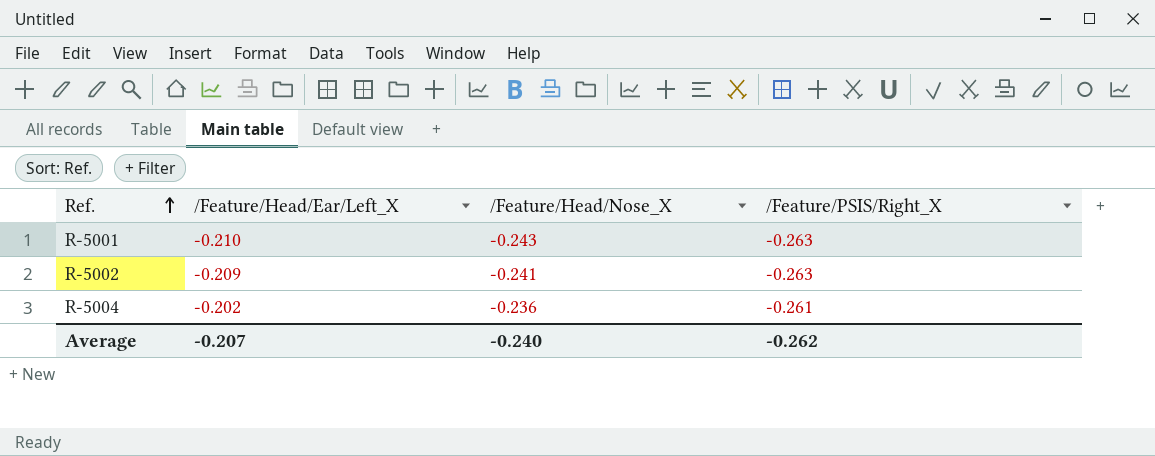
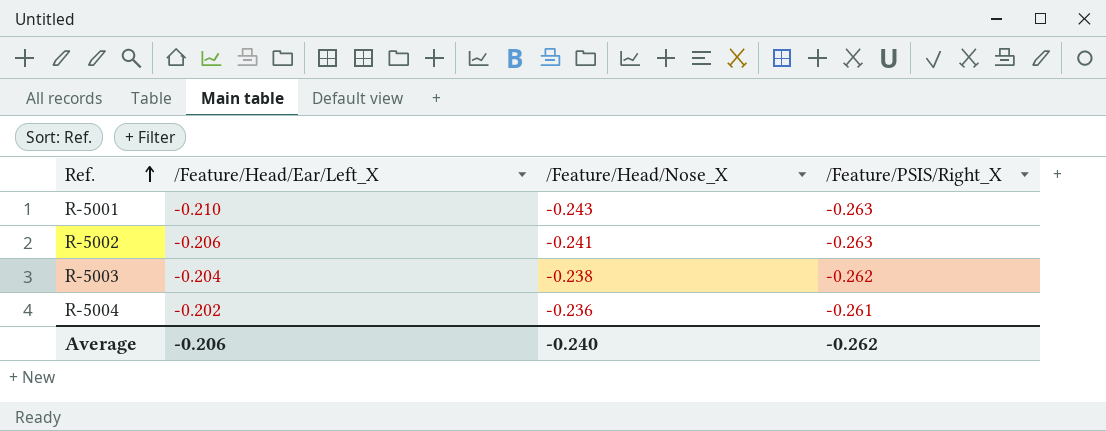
R-5002 | /Feature/Head/Ear/Left_X: -0.209 -> -0.206
row R-5003: none -> -0.204 | -0.238 | -0.262
Average | /Feature/Head/Ear/Left_X: -0.207 -> -0.206

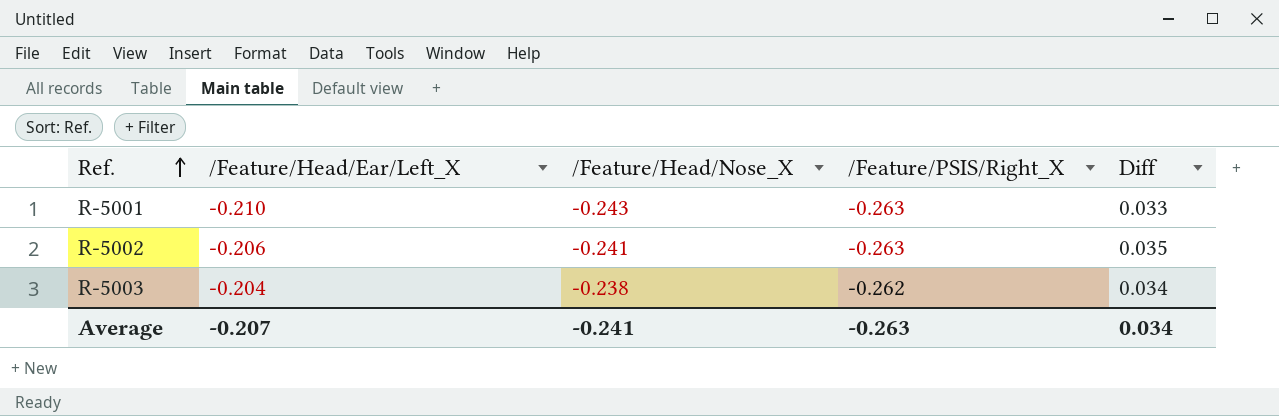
column Diff | formula: none -> [/Feature/Head/Ear/Left_X] - [/Feature/Head/Nose_X]
row R-5004: -0.202 | -0.236 | -0.261 -> none
Average | /Feature/Head/Ear/Left_X: -0.206 -> -0.207
Average | /Feature/Head/Nose_X: -0.240 -> -0.241
Average | /Feature/PSIS/Right_X: -0.262 -> -0.263

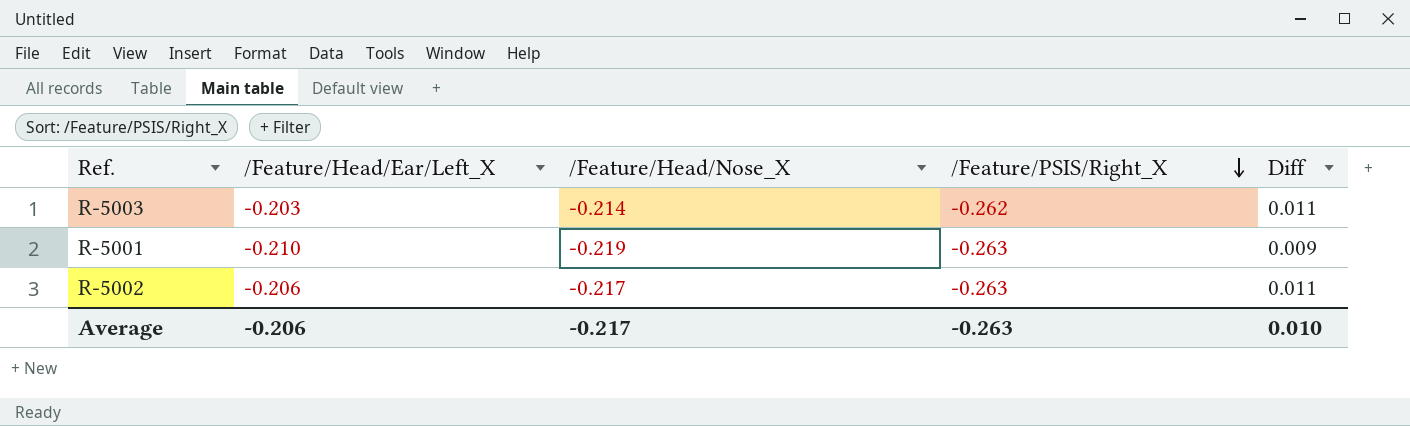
row order: Ref. ascending -> /Feature/PSIS/Right_X descending
R-5003 | /Feature/Head/Ear/Left_X: -0.204 -> -0.203
R-5003 | /Feature/Head/Nose_X: -0.238 -> -0.214
R-5003 | Diff: 0.034 -> 0.011
R-5001 | /Feature/Head/Nose_X: -0.243 -> -0.219
R-5001 | Diff: 0.033 -> 0.009
R-5002 | /Feature/Head/Nose_X: -0.241 -> -0.217
R-5002 | Diff: 0.035 -> 0.011
Average | /Feature/Head/Ear/Left_X: -0.207 -> -0.206
Average | /Feature/Head/Nose_X: -0.241 -> -0.217
Average | Diff: 0.034 -> 0.010

